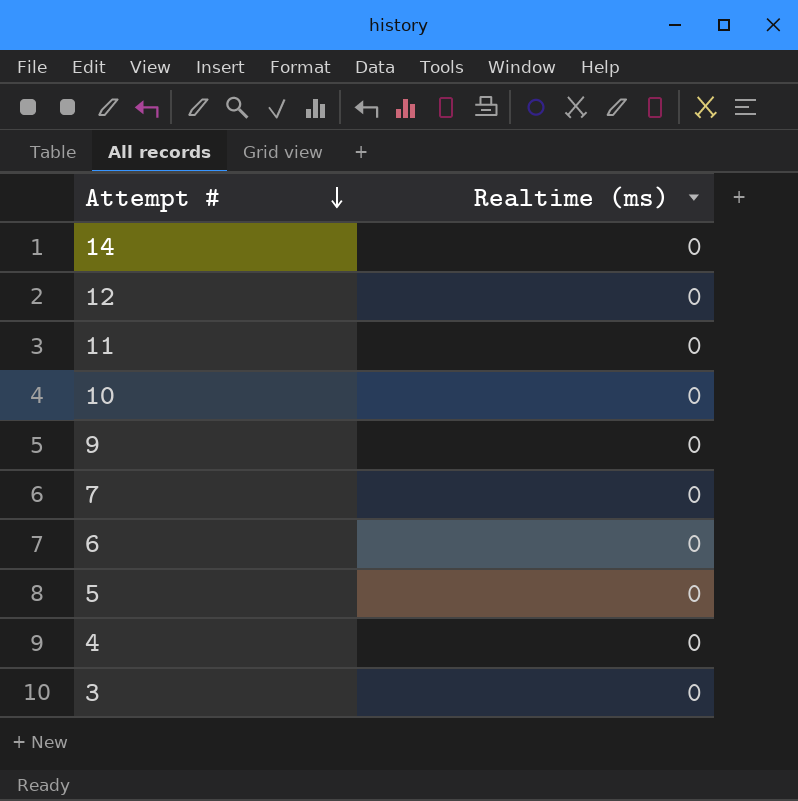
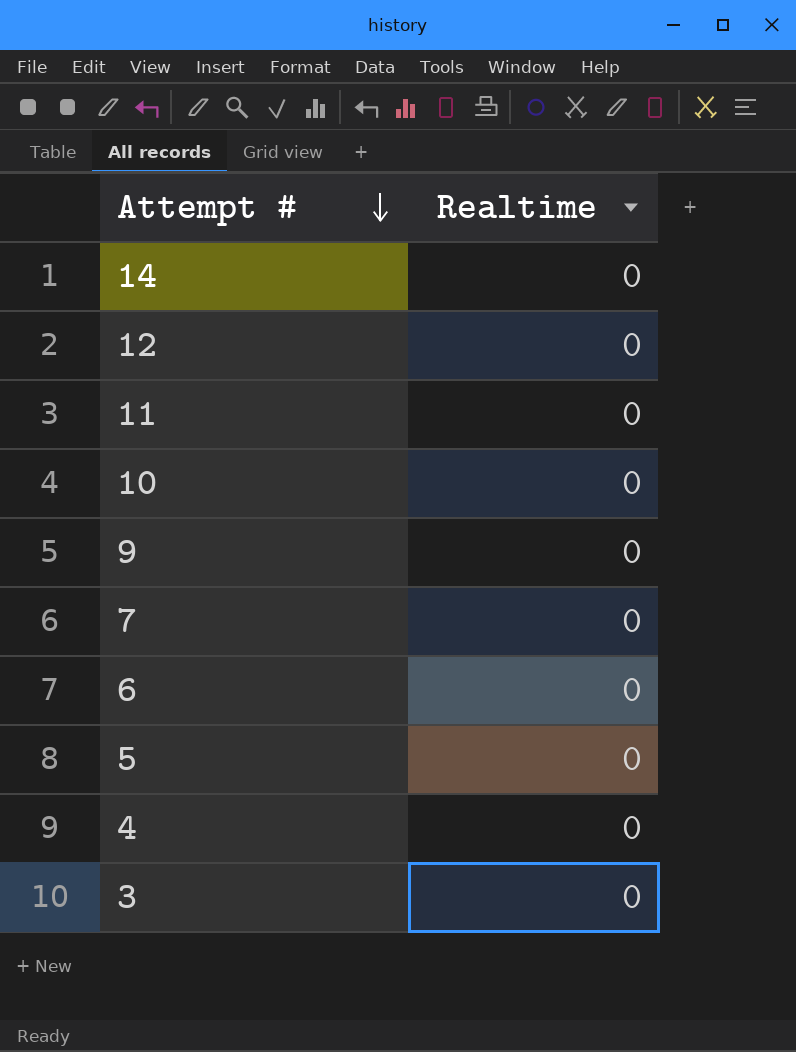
column name: Realtime (ms) -> Realtime

